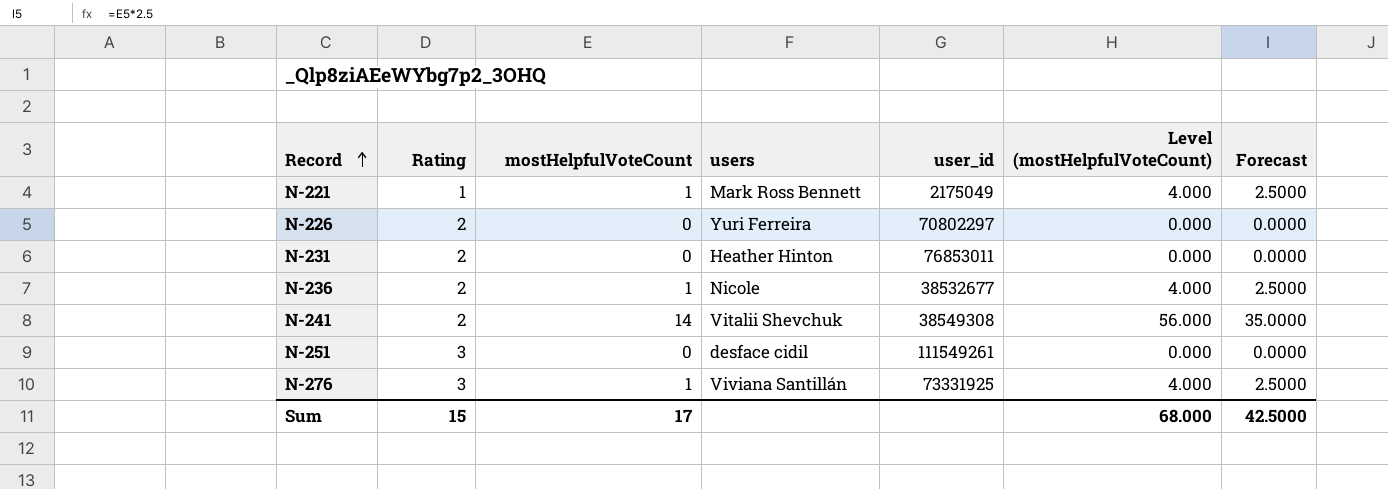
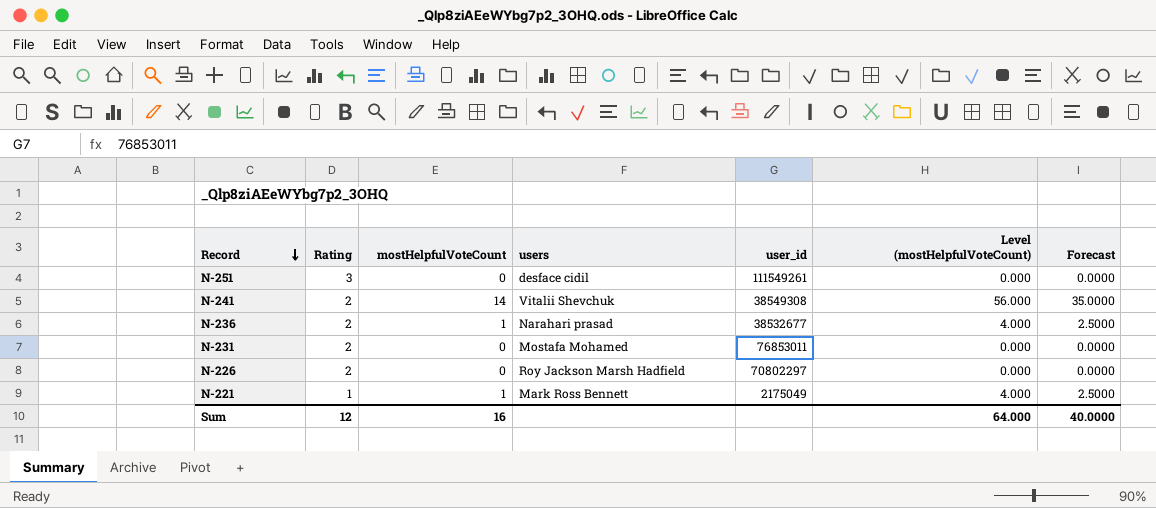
row order: Record ascending -> Record descending
row N-276: 3 | 1 | Viviana Santillán | 73331925 | 4.000 | 2.5000 -> none
N-236 | users: Nicole -> Narahari prasad
N-231 | users: Heather Hinton -> Mostafa Mohamed
N-226 | users: Yuri Ferreira -> Roy Jackson Marsh Hadfield
Sum | Rating: 15 -> 12
Sum | mostHelpfulVoteCount: 17 -> 16
Sum | Level (mostHelpfulVoteCount): 68.000 -> 64.000
Sum | Forecast: 42.5000 -> 40.0000

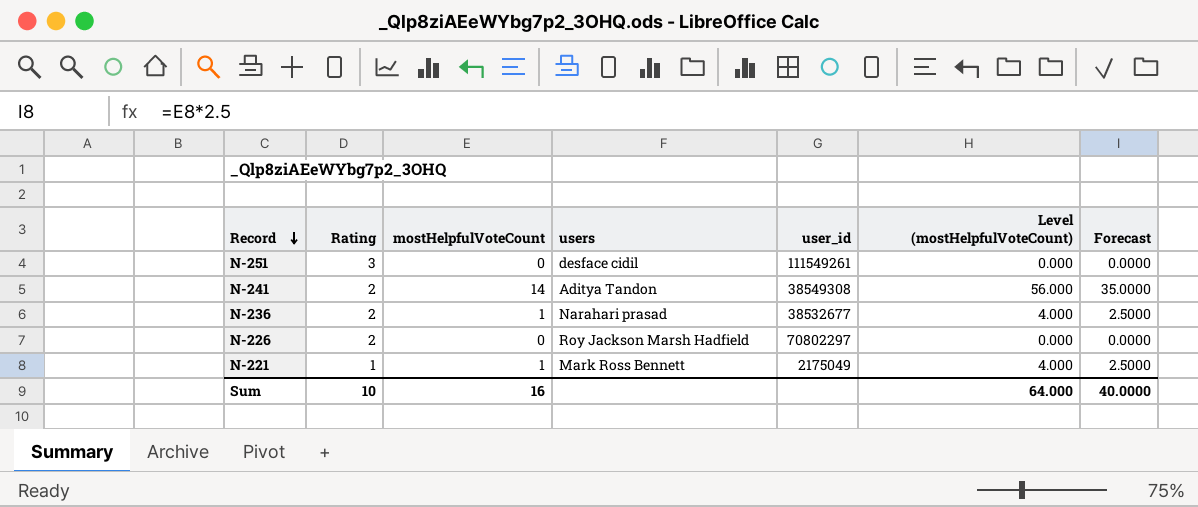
row N-231: 2 | 0 | Mostafa Mohamed | 76853011 | 0.000 | 0.0000 -> none
N-241 | users: Vitalii Shevchuk -> Aditya Tandon
Sum | Rating: 12 -> 10

